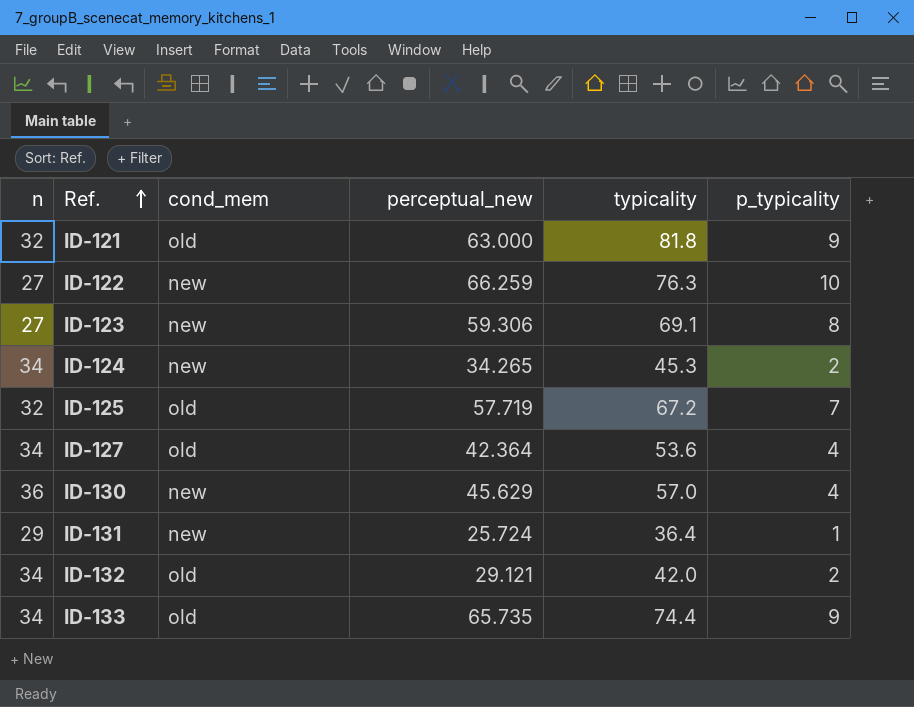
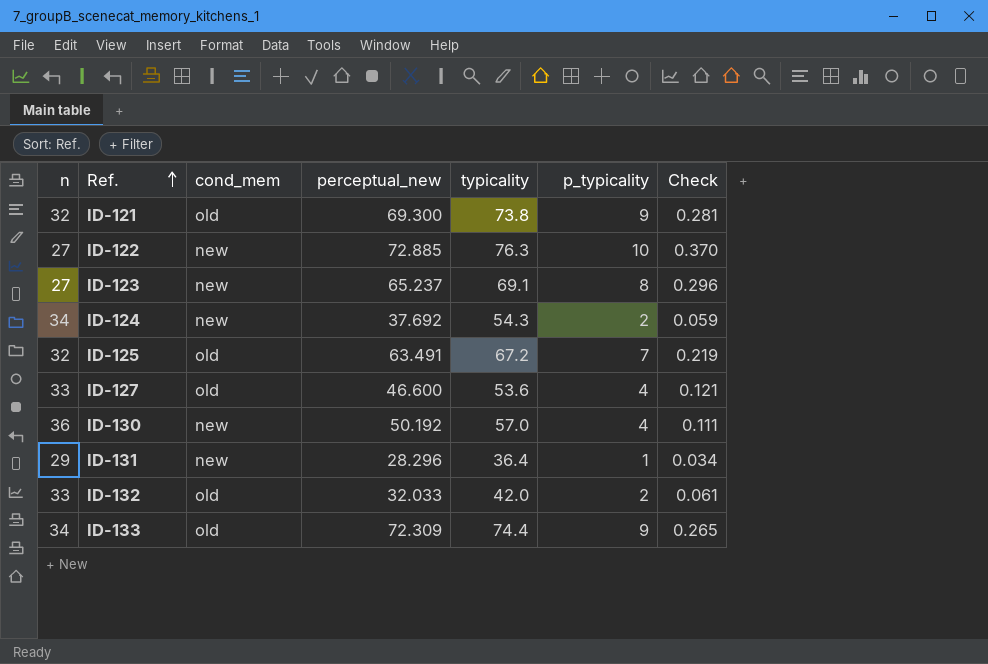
column Check | formula: none -> [p_typicality] / [n]
ID-121 | perceptual_new: 63.000 -> 69.300
ID-121 | typicality: 81.8 -> 73.8
ID-122 | perceptual_new: 66.259 -> 72.885
ID-123 | perceptual_new: 59.306 -> 65.237
ID-124 | perceptual_new: 34.265 -> 37.692
ID-124 | typicality: 45.3 -> 54.3
ID-125 | perceptual_new: 57.719 -> 63.491
ID-127 | n: 34 -> 33
ID-127 | perceptual_new: 42.364 -> 46.600
ID-130 | perceptual_new: 45.629 -> 50.192
ID-131 | perceptual_new: 25.724 -> 28.296
ID-132 | n: 34 -> 33
ID-132 | perceptual_new: 29.121 -> 32.033
ID-133 | perceptual_new: 65.735 -> 72.309

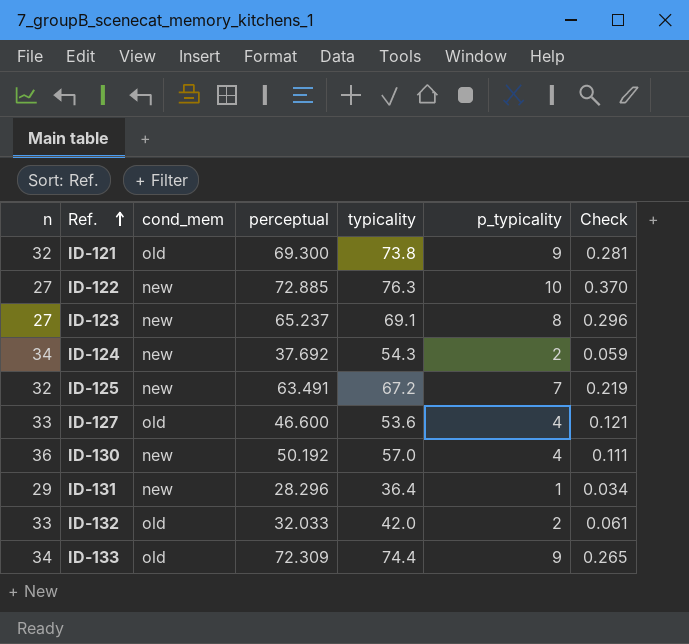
column name: perceptual_new -> perceptual
ID-125 | cond_mem: old -> new

